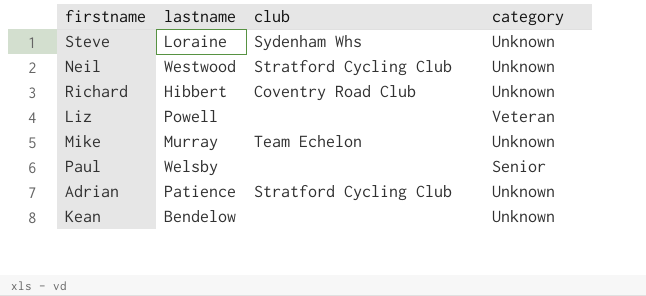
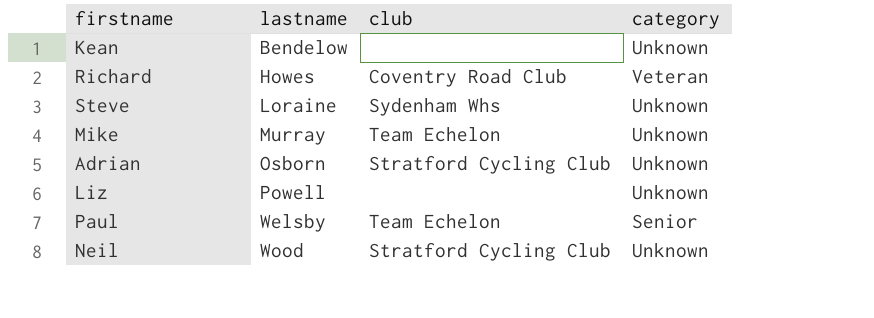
row order: none -> lastname ascending
Richard | lastname: Hibbert -> Howes
Richard | category: Unknown -> Veteran
Adrian | lastname: Patience -> Osborn
Liz | category: Veteran -> Unknown
Paul | club: none -> Team Echelon
Neil | lastname: Westwood -> Wood

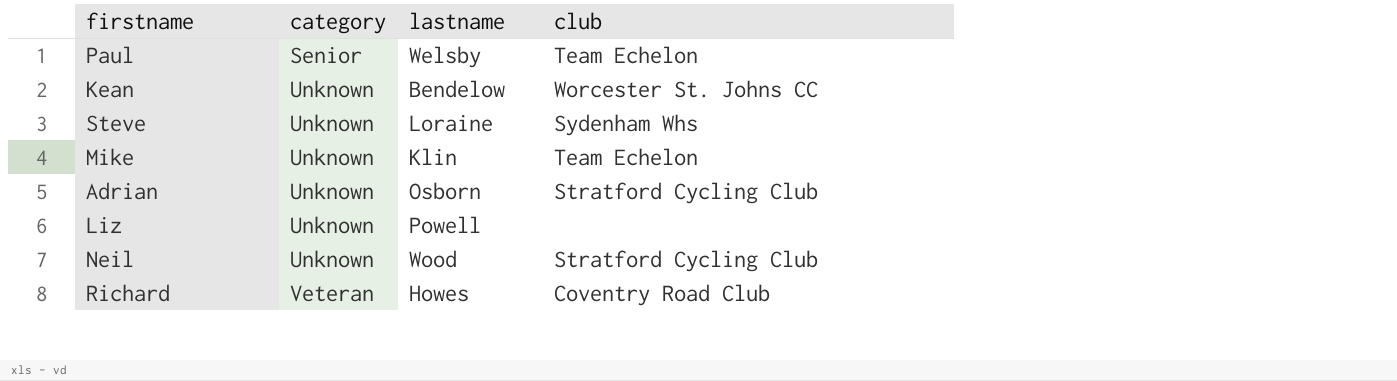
row order: lastname ascending -> category ascending
column category | position: 4 -> 2
Kean | club: none -> Worcester St. Johns CC
Mike | lastname: Murray -> Klin

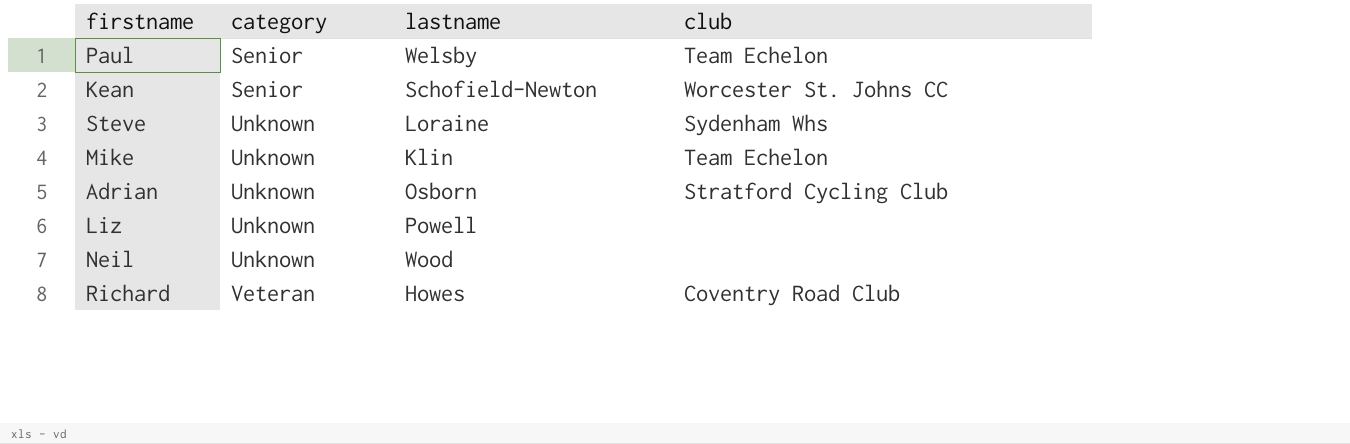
Kean | category: Unknown -> Senior
Kean | lastname: Bendelow -> Schofield-Newton
Neil | club: Stratford Cycling Club -> none

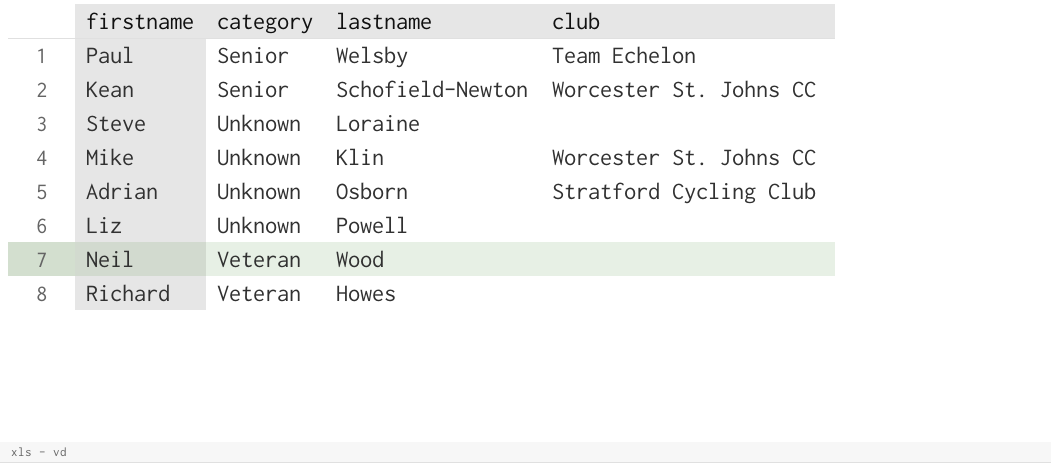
Steve | club: Sydenham Whs -> none
Mike | club: Team Echelon -> Worcester St. Johns CC
Neil | category: Unknown -> Veteran
Richard | club: Coventry Road Club -> none

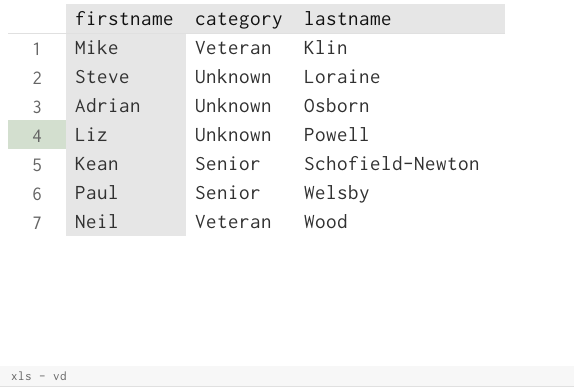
row order: category ascending -> lastname ascending
column club | position: 4 -> none
row Richard: Veteran | Howes | none -> none
Mike | category: Unknown -> Veteran

